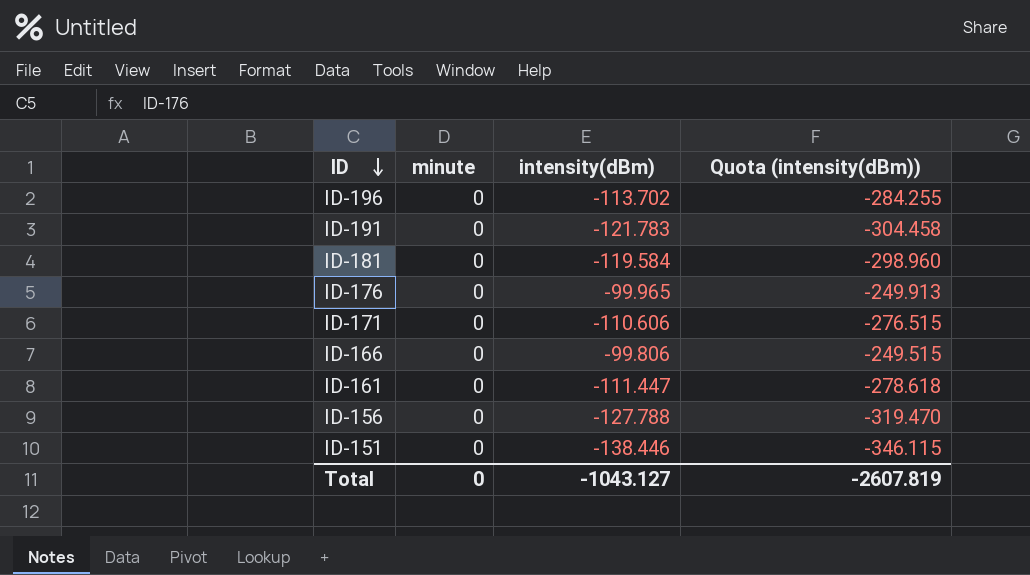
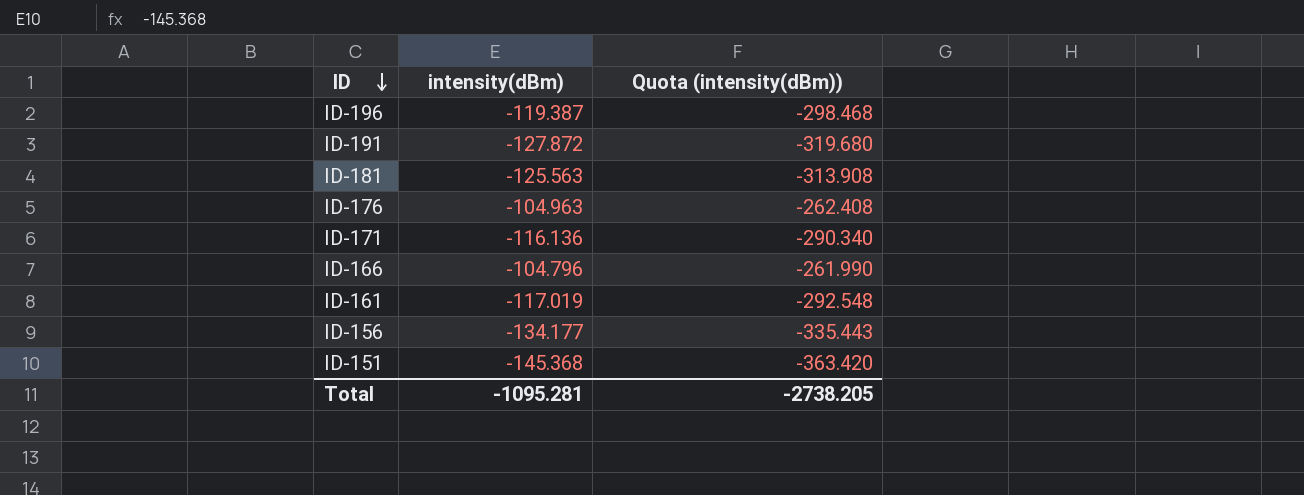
column minute | position: 2 -> none
ID-196 | intensity(dBm): -113.702 -> -119.387
ID-196 | Quota (intensity(dBm)): -284.255 -> -298.468
ID-191 | intensity(dBm): -121.783 -> -127.872
ID-191 | Quota (intensity(dBm)): -304.458 -> -319.680
ID-181 | intensity(dBm): -119.584 -> -125.563
ID-181 | Quota (intensity(dBm)): -298.960 -> -313.908
ID-176 | intensity(dBm): -99.965 -> -104.963
ID-176 | Quota (intensity(dBm)): -249.913 -> -262.408
ID-171 | intensity(dBm): -110.606 -> -116.136
ID-171 | Quota (intensity(dBm)): -276.515 -> -290.340
ID-166 | intensity(dBm): -99.806 -> -104.796
ID-166 | Quota (intensity(dBm)): -249.515 -> -261.990
ID-161 | intensity(dBm): -111.447 -> -117.019
ID-161 | Quota (intensity(dBm)): -278.618 -> -292.548
ID-156 | intensity(dBm): -127.788 -> -134.177
ID-156 | Quota (intensity(dBm)): -319.470 -> -335.443
ID-151 | intensity(dBm): -138.446 -> -145.368
ID-151 | Quota (intensity(dBm)): -346.115 -> -363.420
Total | intensity(dBm): -1043.127 -> -1095.281
Total | Quota (intensity(dBm)): -2607.819 -> -2738.205

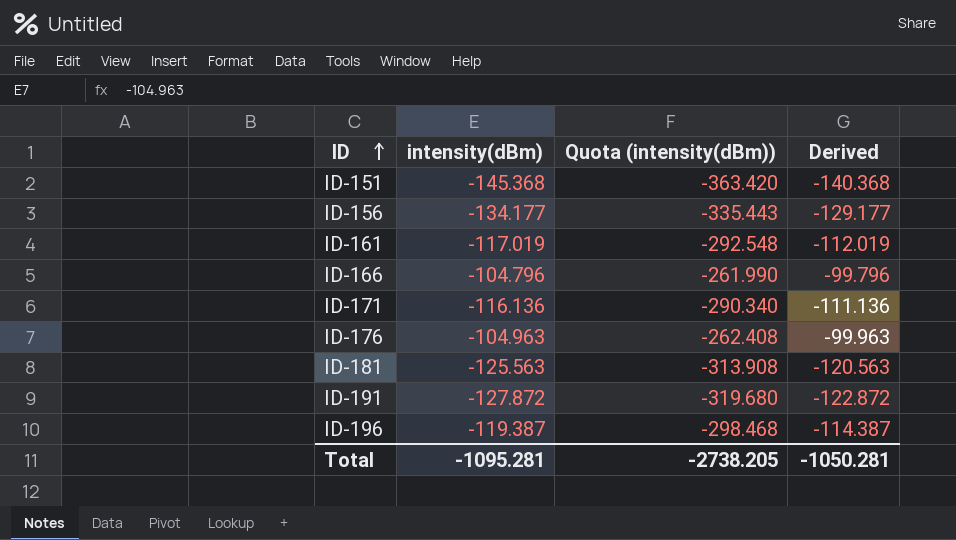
row order: ID descending -> ID ascending
column Derived | formula: none -> [intensity(dBm)] + 5

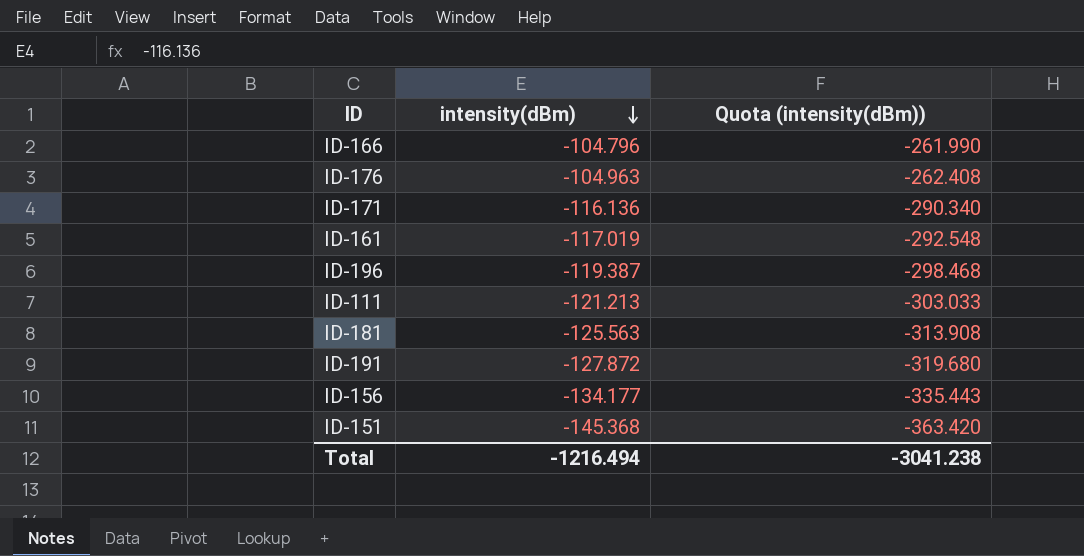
row order: ID ascending -> intensity(dBm) descending
column Derived | formula: [intensity(dBm)] + 5 -> none
row ID-111: none -> -121.213 | -303.033
Total | intensity(dBm): -1095.281 -> -1216.494
Total | Quota (intensity(dBm)): -2738.205 -> -3041.238

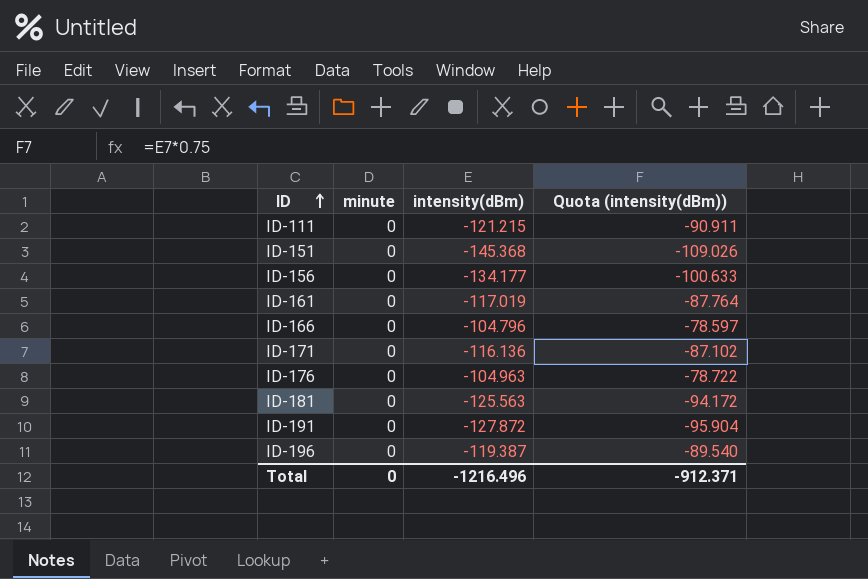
row order: intensity(dBm) descending -> ID ascending
column minute | position: none -> 2
column Quota (intensity(dBm)) | formula: [intensity(dBm)] * 2.5 -> [intensity(dBm)] * 0.75
ID-111 | intensity(dBm): -121.213 -> -121.215
Total | intensity(dBm): -1216.494 -> -1216.496
Total | Quota (intensity(dBm)): -3041.238 -> -912.371

